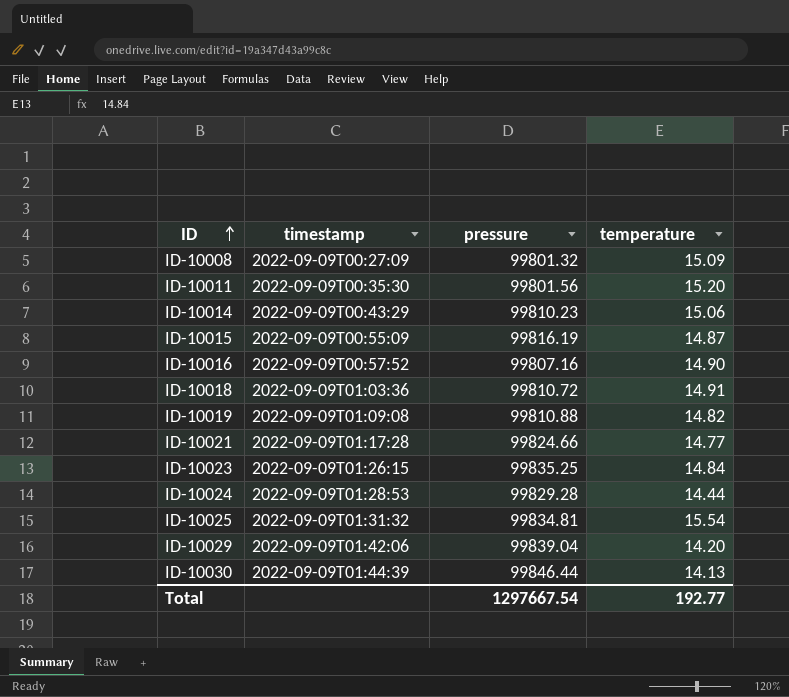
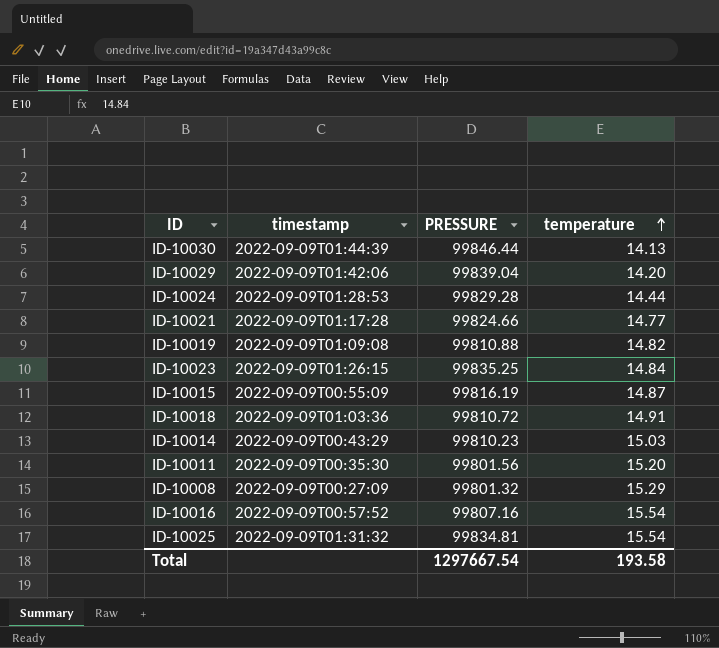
row order: ID ascending -> temperature ascending
column name: pressure -> PRESSURE
ID-10014 | temperature: 15.06 -> 15.03
ID-10008 | temperature: 15.09 -> 15.29
ID-10016 | temperature: 14.90 -> 15.54
Total | temperature: 192.77 -> 193.58

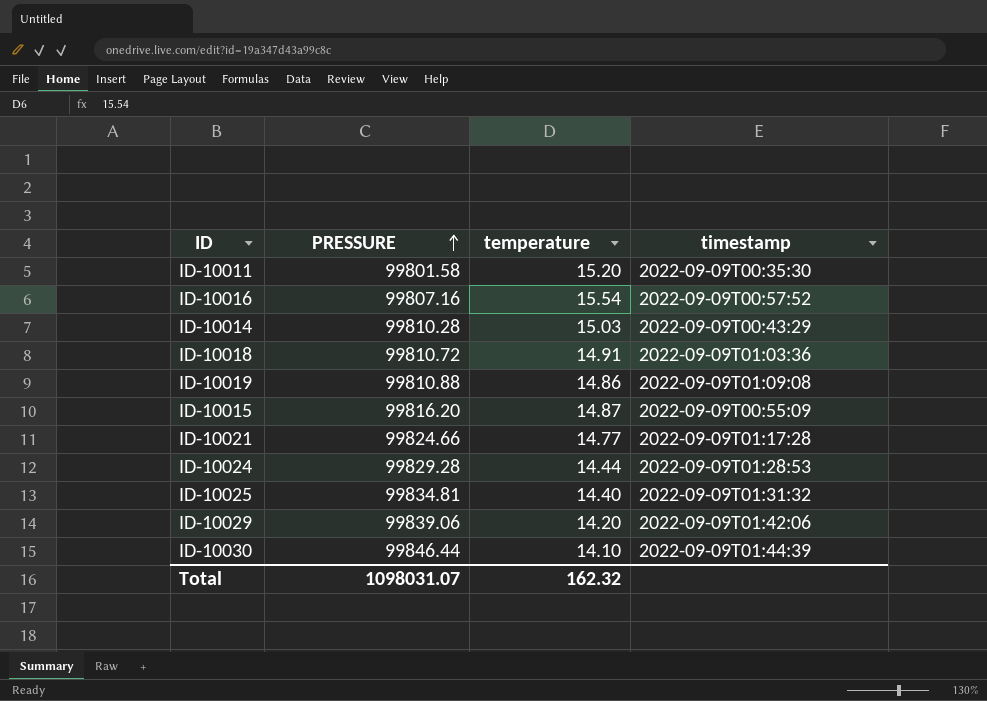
row order: temperature ascending -> PRESSURE ascending
column timestamp | position: 2 -> 4
row ID-10023: 2022-09-09T01:26:15 | 99835.25 | 14.84 -> none
row ID-10008: 2022-09-09T00:27:09 | 99801.32 | 15.29 -> none
ID-10011 | PRESSURE: 99801.56 -> 99801.58
ID-10014 | PRESSURE: 99810.23 -> 99810.28
ID-10019 | temperature: 14.82 -> 14.86
ID-10015 | PRESSURE: 99816.19 -> 99816.20
ID-10025 | temperature: 15.54 -> 14.40
ID-10029 | PRESSURE: 99839.04 -> 99839.06
ID-10030 | temperature: 14.13 -> 14.10
Total | PRESSURE: 1297667.54 -> 1098031.07
Total | temperature: 193.58 -> 162.32

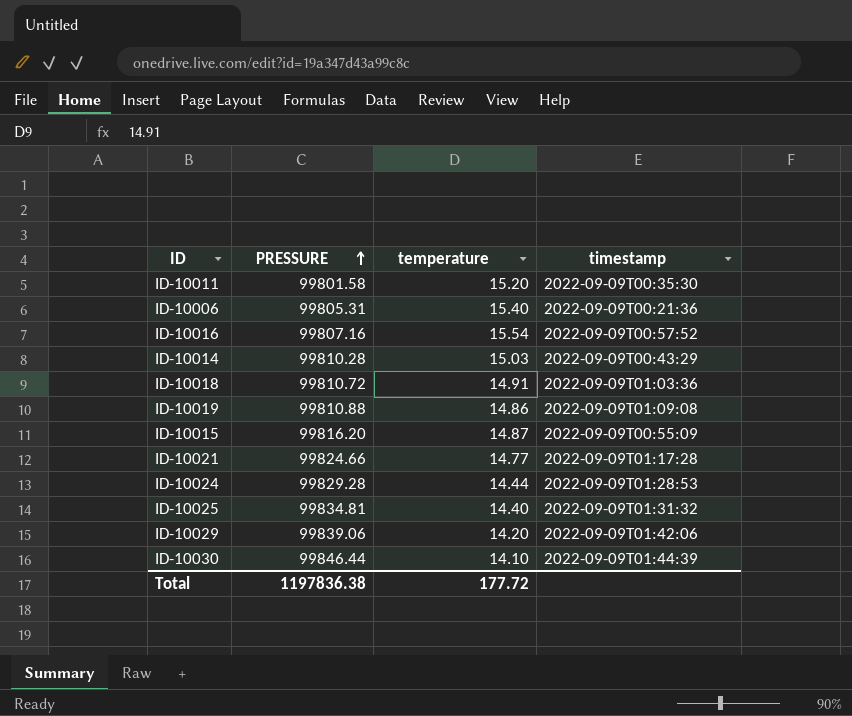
row ID-10006: none -> 99805.31 | 15.40 | 2022-09-09T00:21:36
Total | PRESSURE: 1098031.07 -> 1197836.38
Total | temperature: 162.32 -> 177.72

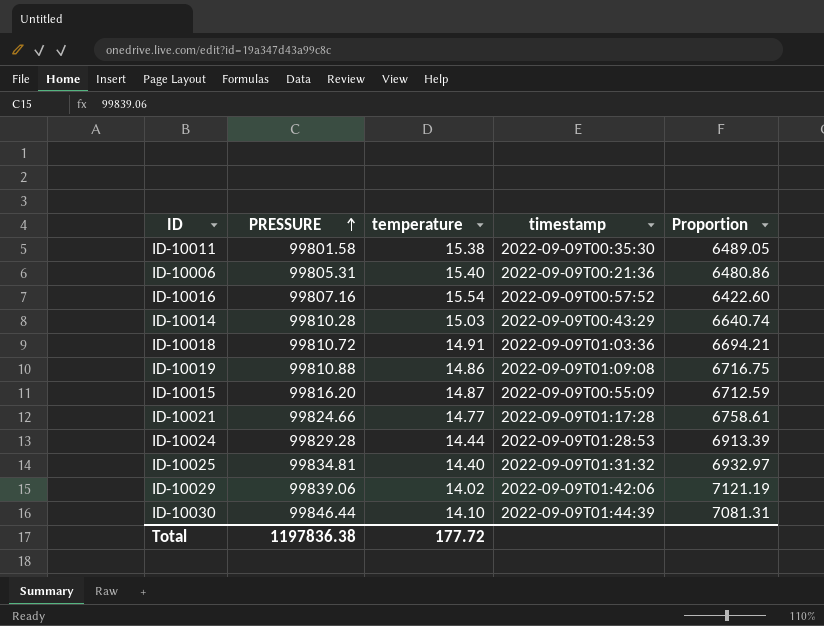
column Proportion | formula: none -> [PRESSURE] / [temperature]
ID-10011 | temperature: 15.20 -> 15.38
ID-10029 | temperature: 14.20 -> 14.02

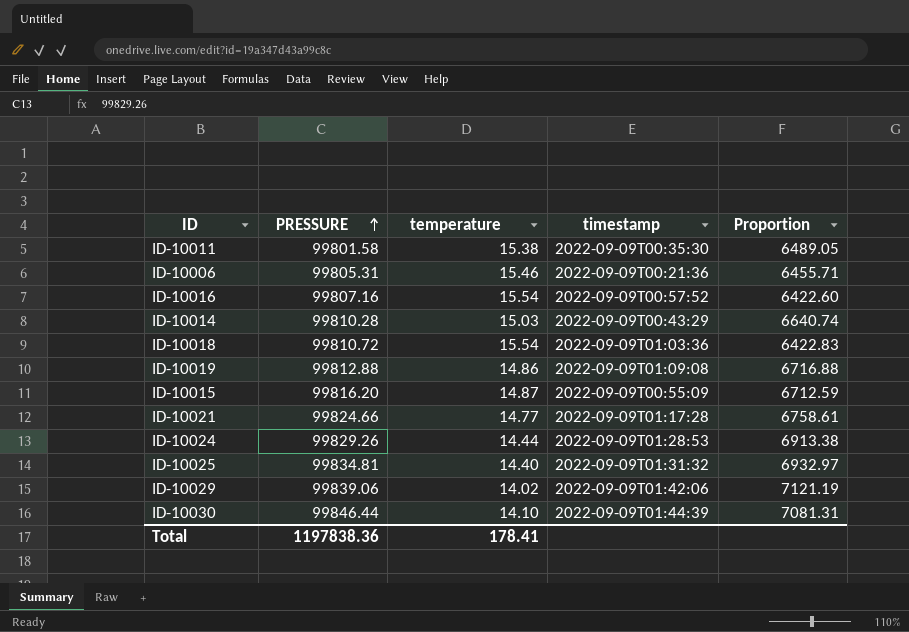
ID-10006 | temperature: 15.40 -> 15.46
ID-10006 | Proportion: 6480.86 -> 6455.71
ID-10018 | temperature: 14.91 -> 15.54
ID-10018 | Proportion: 6694.21 -> 6422.83
ID-10019 | PRESSURE: 99810.88 -> 99812.88
ID-10019 | Proportion: 6716.75 -> 6716.88
ID-10024 | PRESSURE: 99829.28 -> 99829.26
ID-10024 | Proportion: 6913.39 -> 6913.38
Total | PRESSURE: 1197836.38 -> 1197838.36
Total | temperature: 177.72 -> 178.41

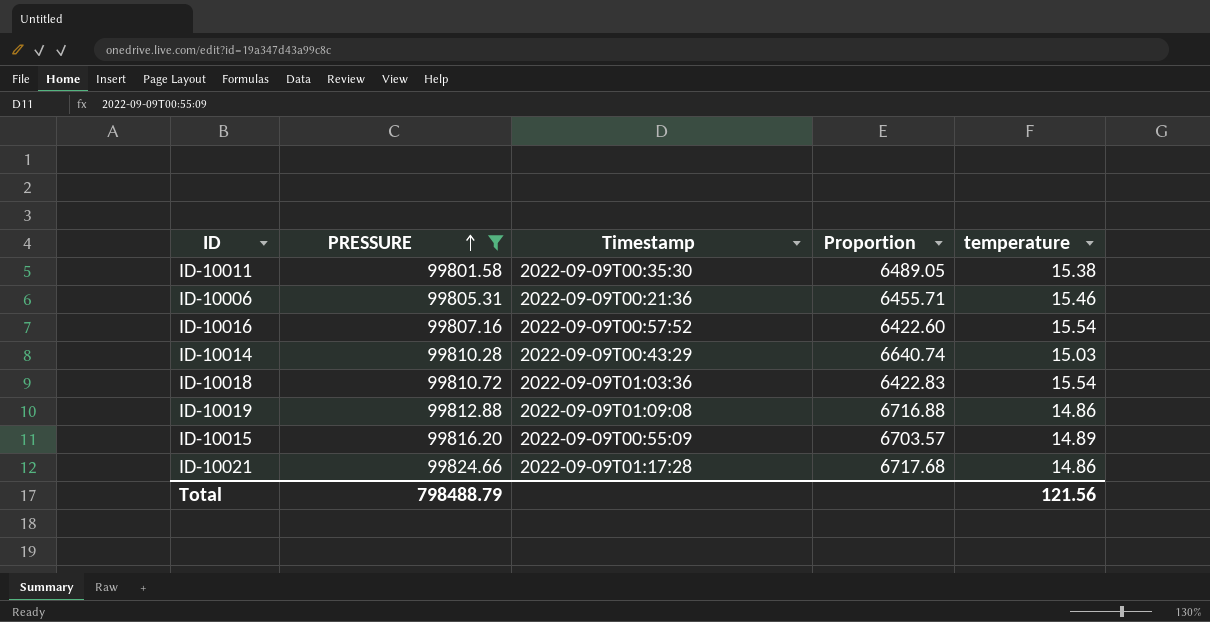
filter: none -> PRESSURE <= 99824.66
column name: timestamp -> Timestamp
column temperature | position: 3 -> 5
ID-10015 | Proportion: 6712.59 -> 6703.57
ID-10015 | temperature: 14.87 -> 14.89
ID-10021 | Proportion: 6758.61 -> 6717.68
ID-10021 | temperature: 14.77 -> 14.86
Total | PRESSURE: 1197838.36 -> 798488.79
Total | temperature: 178.41 -> 121.56

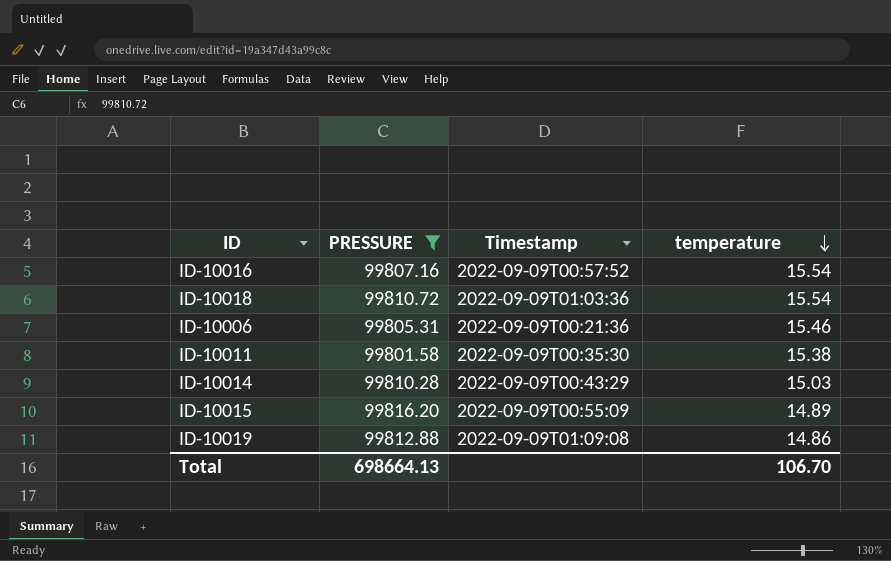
row order: PRESSURE ascending -> temperature descending
column Proportion | formula: [PRESSURE] / [temperature] -> none
row ID-10021: 99824.66 | 2022-09-09T01:17:28 | 6717.68 | 14.86 -> none
Total | PRESSURE: 798488.79 -> 698664.13
Total | temperature: 121.56 -> 106.70

